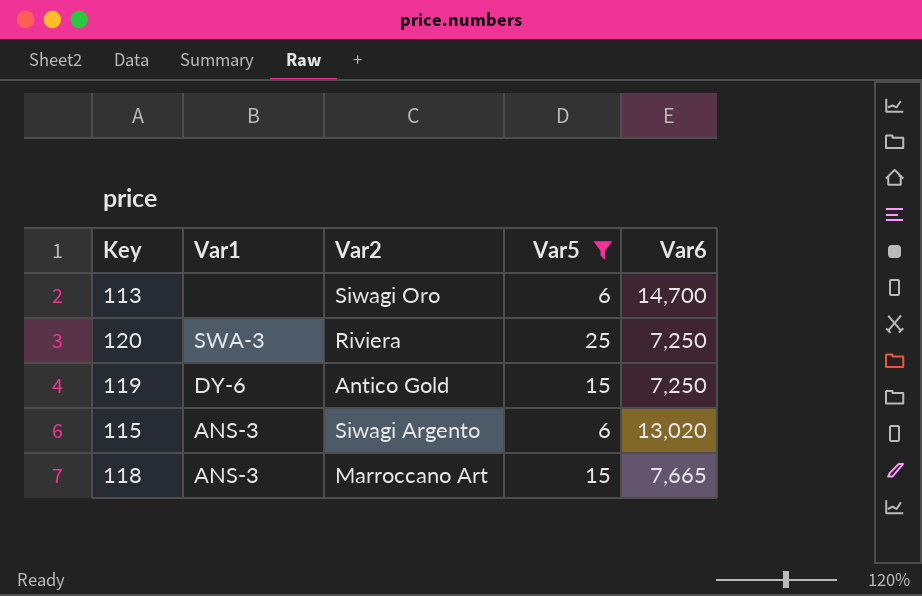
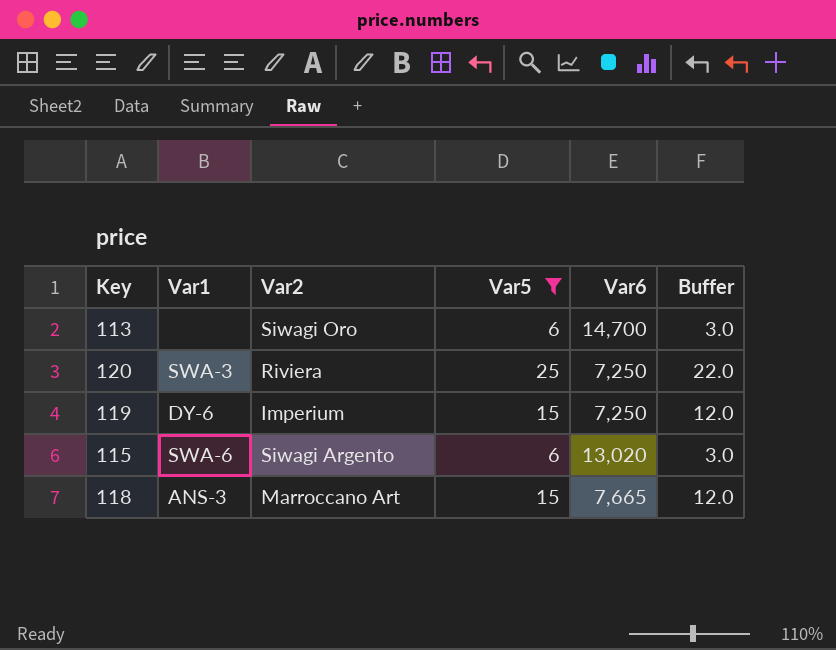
column Buffer | formula: none -> [Var5] - 3
119 | Var2: Antico Gold -> Imperium
115 | Var1: ANS-3 -> SWA-6

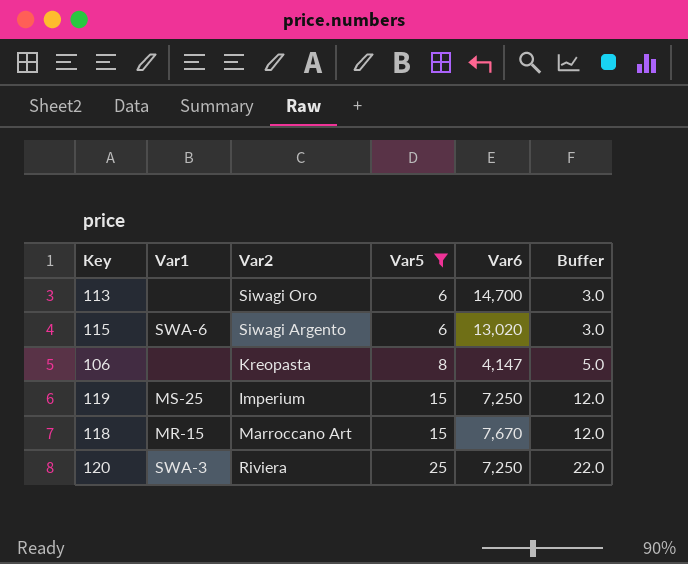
row order: none -> Var5 ascending
row 106: none -> none | Kreopasta | 8 | 4,147 | 5.0
119 | Var1: DY-6 -> MS-25
118 | Var1: ANS-3 -> MR-15
118 | Var6: 7,665 -> 7,670

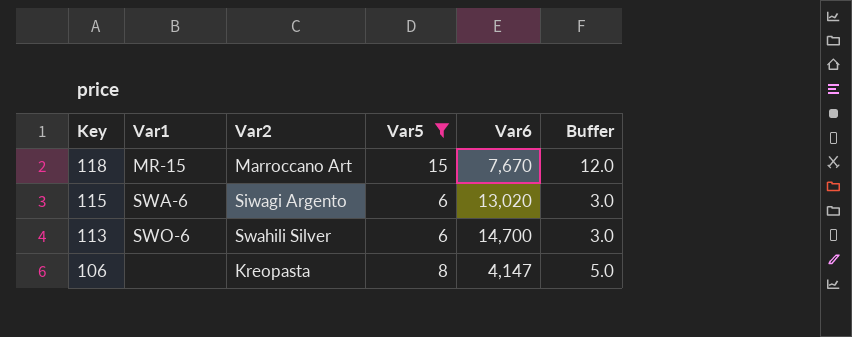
row order: Var5 ascending -> Key descending
row 119: MS-25 | Imperium | 15 | 7,250 | 12.0 -> none
row 120: SWA-3 | Riviera | 25 | 7,250 | 22.0 -> none
113 | Var1: none -> SWO-6
113 | Var2: Siwagi Oro -> Swahili Silver

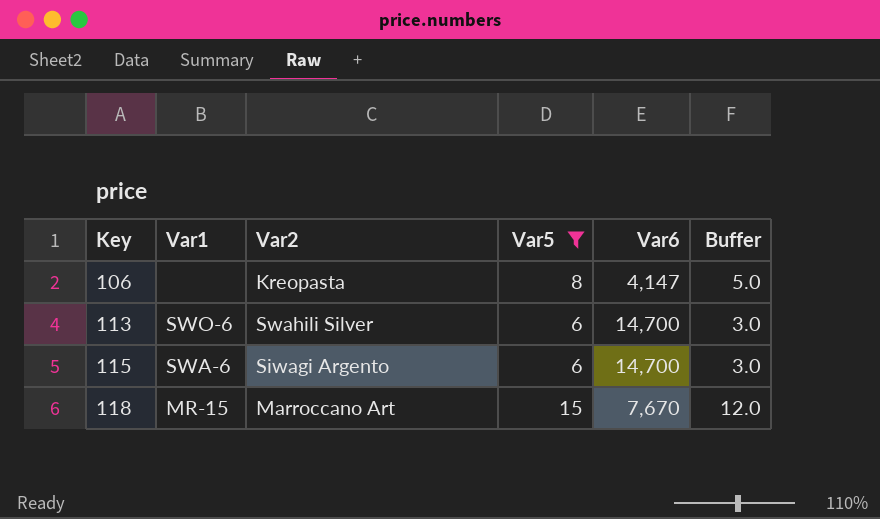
row order: Key descending -> Key ascending
115 | Var6: 13,020 -> 14,700

